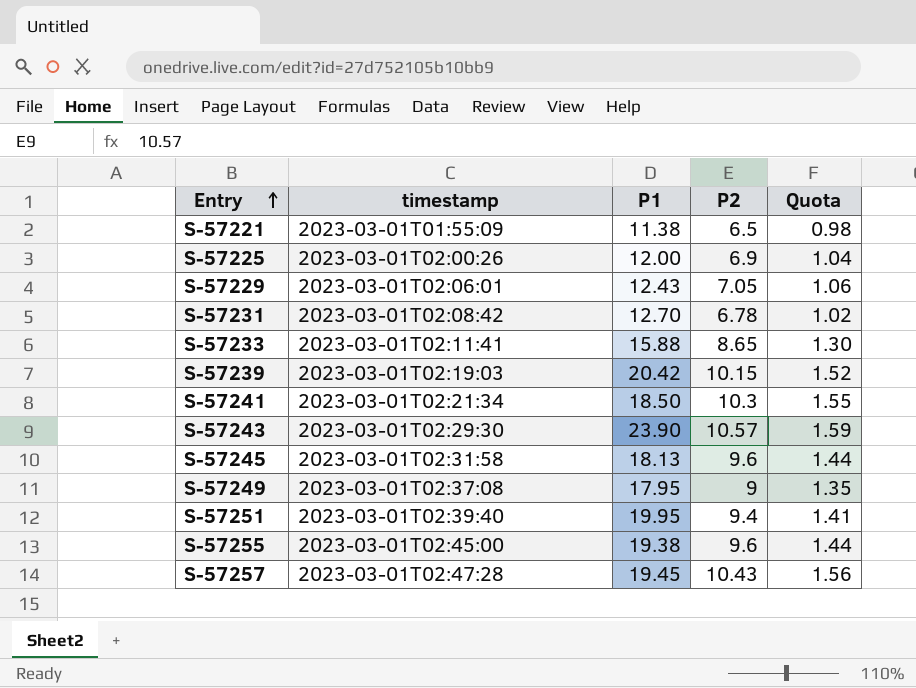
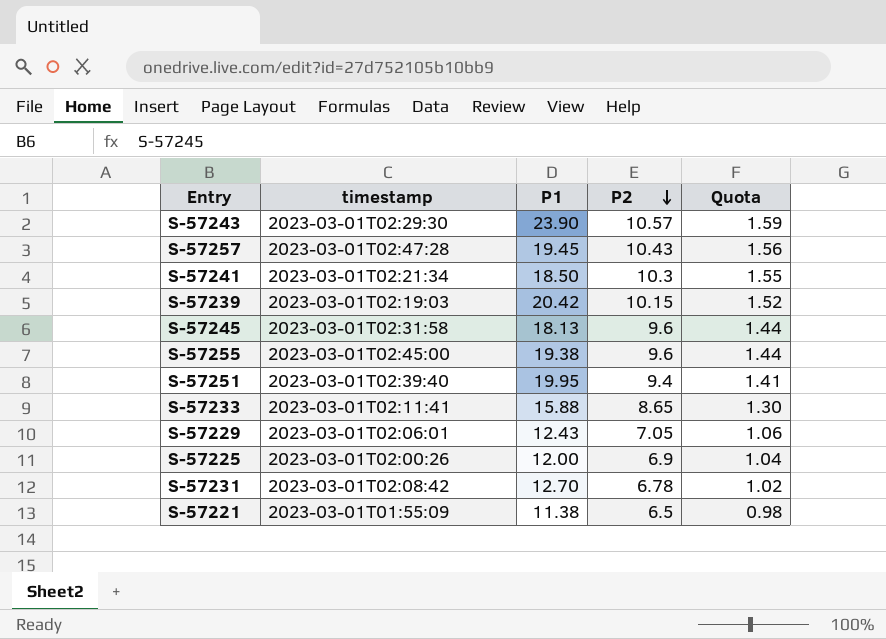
row order: Entry ascending -> P2 descending
row S-57249: 2023-03-01T02:37:08 | 17.95 | 9 | 1.35 -> none

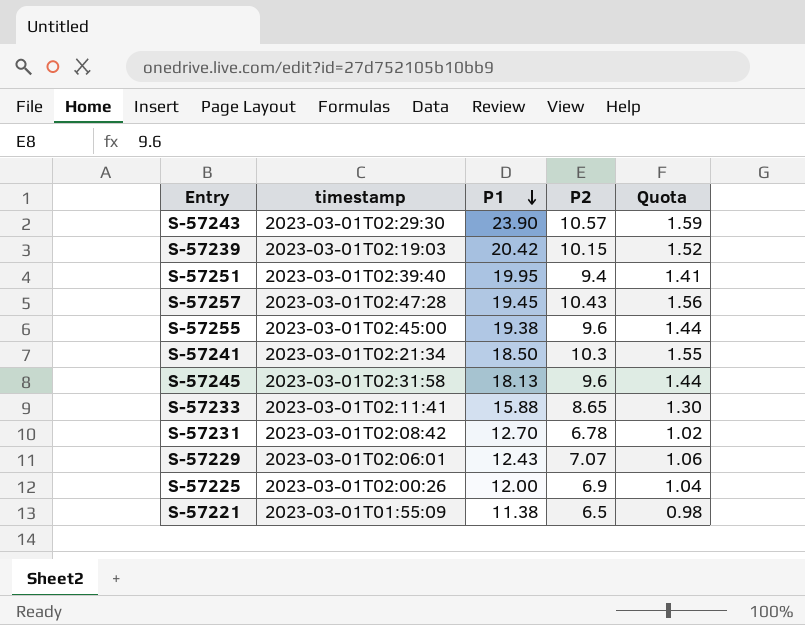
row order: P2 descending -> P1 descending
S-57229 | P2: 7.05 -> 7.07

